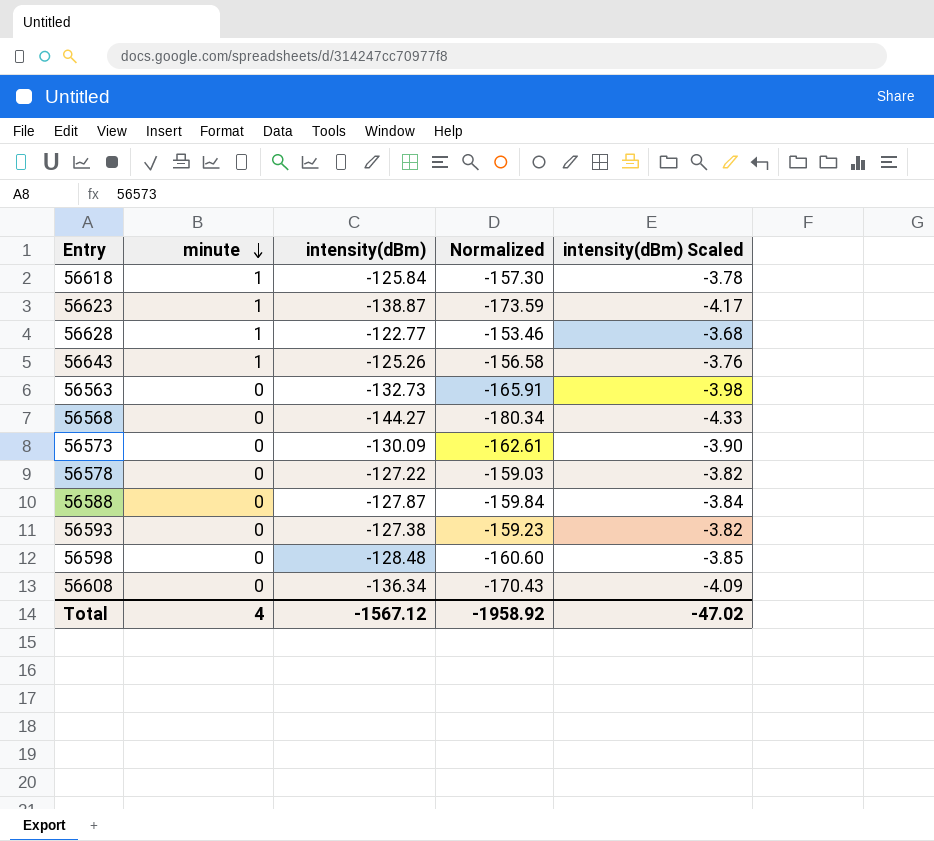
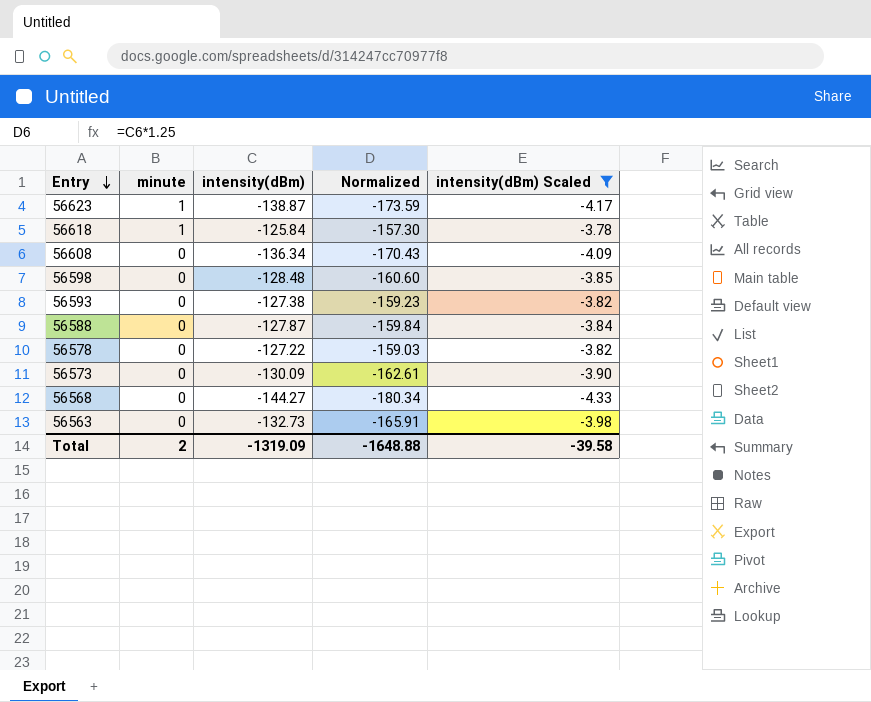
filter: none -> intensity(dBm) Scaled <= -3.78
row order: minute descending -> Entry descending
Total | minute: 4 -> 2
Total | intensity(dBm): -1567.12 -> -1319.09
Total | Normalized: -1958.92 -> -1648.88
Total | intensity(dBm) Scaled: -47.02 -> -39.58

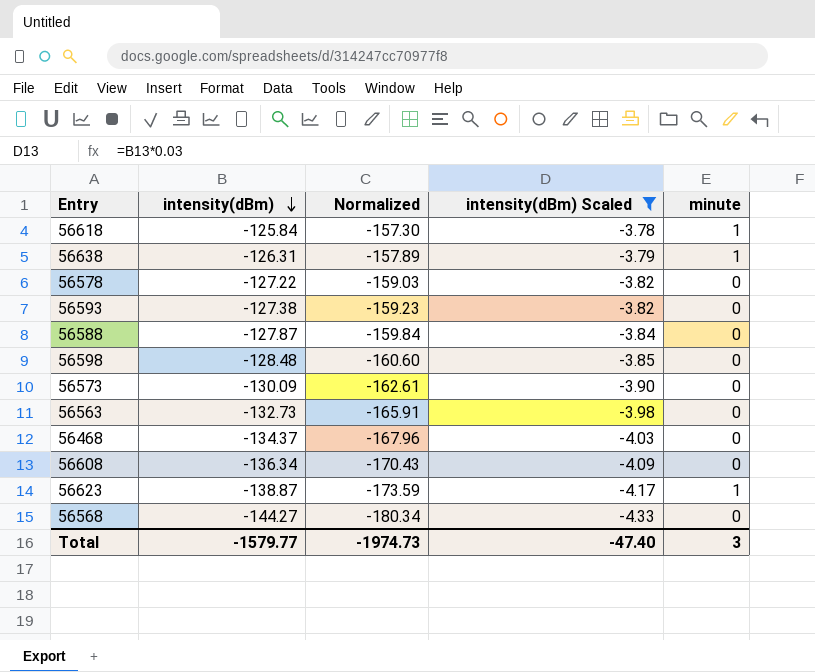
row order: Entry descending -> intensity(dBm) descending
column minute | position: 2 -> 5
row 56638: none -> -126.31 | -157.89 | -3.79 | 1
row 56468: none -> -134.37 | -167.96 | -4.03 | 0
Total | intensity(dBm): -1319.09 -> -1579.77
Total | Normalized: -1648.88 -> -1974.73
Total | intensity(dBm) Scaled: -39.58 -> -47.40
Total | minute: 2 -> 3

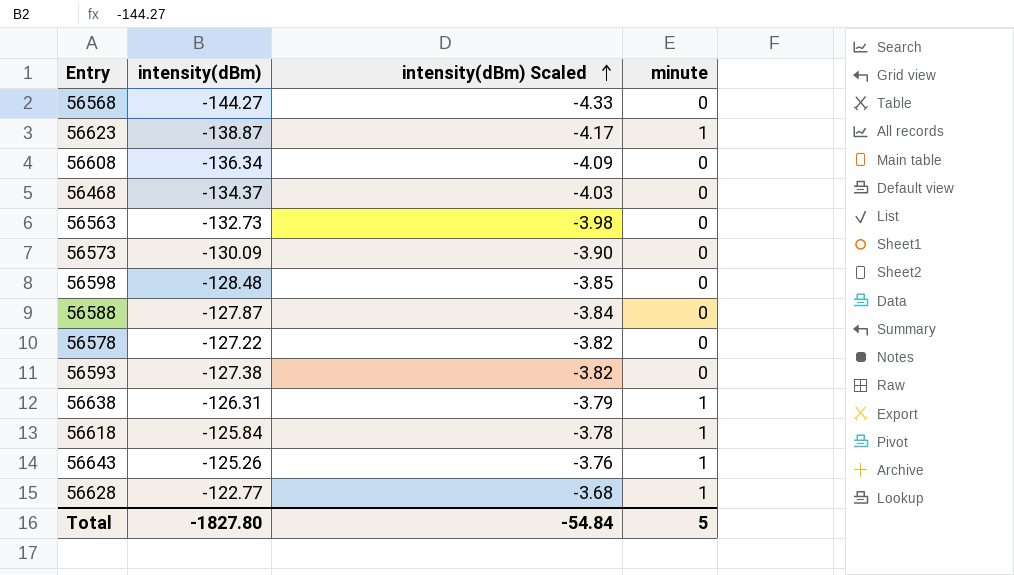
filter: intensity(dBm) Scaled <= -3.78 -> none
row order: intensity(dBm) descending -> intensity(dBm) Scaled ascending
column Normalized | formula: [intensity(dBm)] * 1.25 -> none
Total | intensity(dBm): -1579.77 -> -1827.80
Total | intensity(dBm) Scaled: -47.40 -> -54.84
Total | minute: 3 -> 5

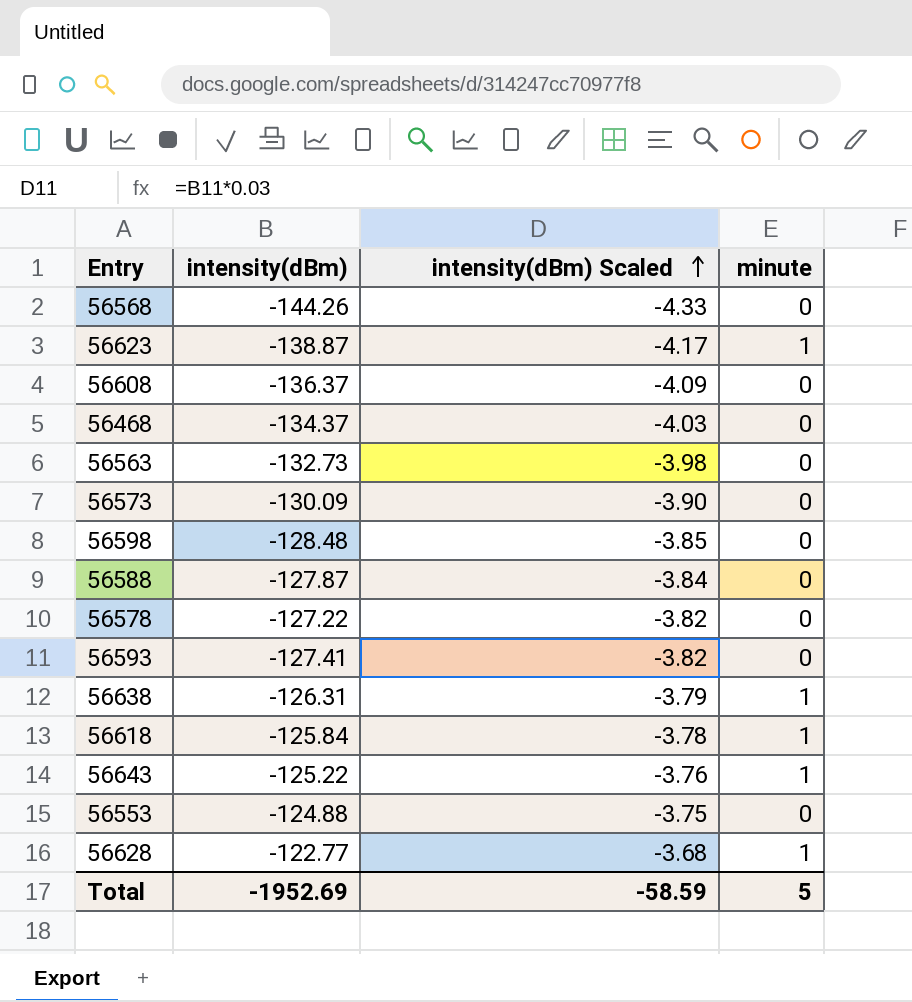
56568 | intensity(dBm): -144.27 -> -144.26
56608 | intensity(dBm): -136.34 -> -136.37
56593 | intensity(dBm): -127.38 -> -127.41
56643 | intensity(dBm): -125.26 -> -125.22
row 56553: none -> -124.88 | -3.75 | 0
Total | intensity(dBm): -1827.80 -> -1952.69
Total | intensity(dBm) Scaled: -54.84 -> -58.59

